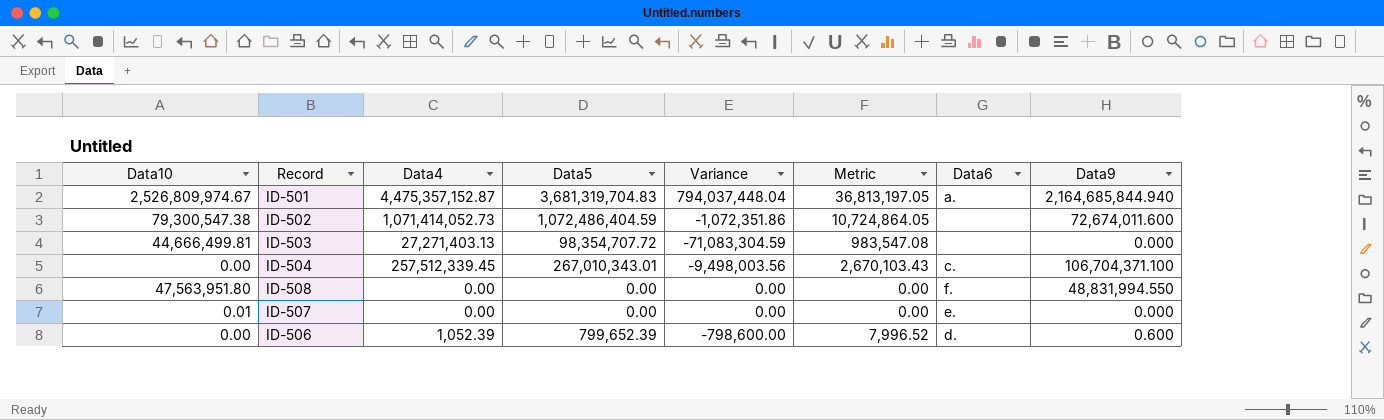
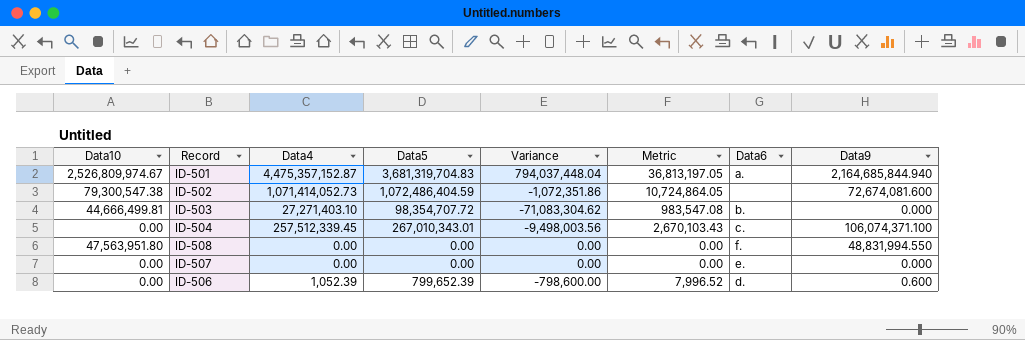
ID-502 | Data9: 72,674,011.600 -> 72,674,081.600
ID-503 | Data4: 27,271,403.13 -> 27,271,403.10
ID-503 | Variance: -71,083,304.59 -> -71,083,304.62
ID-503 | Data6: none -> b.
ID-504 | Data9: 106,704,371.100 -> 106,074,371.100
ID-507 | Data10: 0.01 -> 0.00

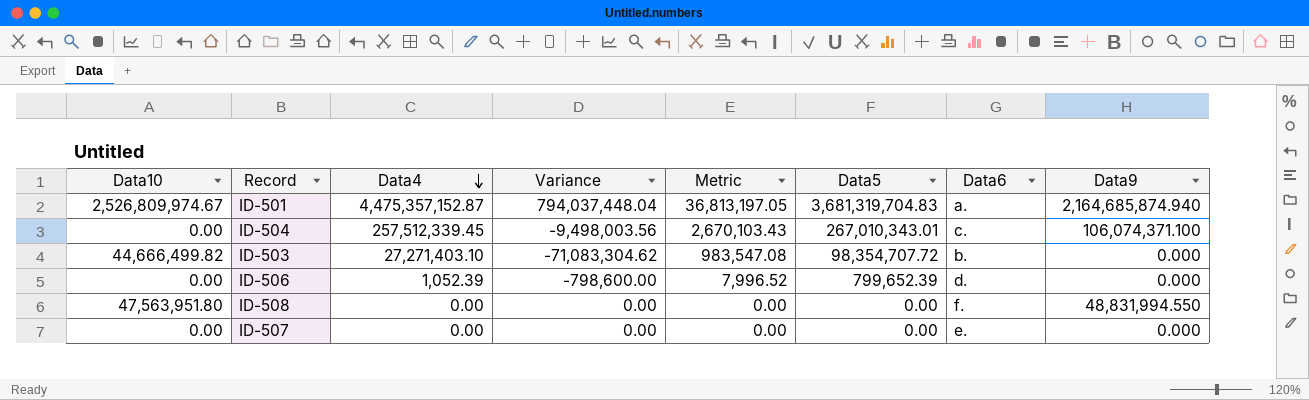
row order: none -> Data4 descending
column Data5 | position: 4 -> 6
row ID-502: 79,300,547.38 | 1,071,414,052.73 | 1,072,486,404.59 | -1,072,351.86 | 10,724,864.05 | none | 72,674,081.600 -> none
ID-501 | Data9: 2,164,685,844.940 -> 2,164,685,874.940
ID-503 | Data10: 44,666,499.81 -> 44,666,499.82
ID-506 | Data9: 0.600 -> 0.000

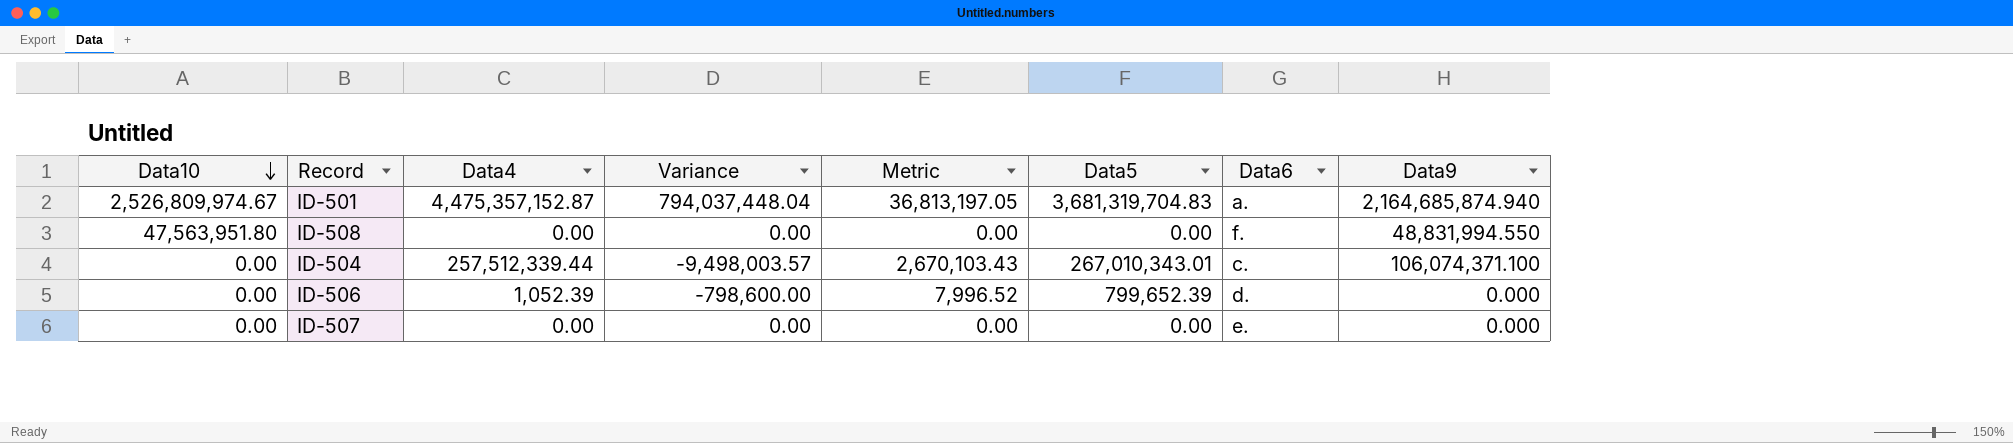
row order: Data4 descending -> Data10 descending
row ID-503: 44,666,499.82 | 27,271,403.10 | -71,083,304.62 | 983,547.08 | 98,354,707.72 | b. | 0.000 -> none
ID-504 | Data4: 257,512,339.45 -> 257,512,339.44
ID-504 | Variance: -9,498,003.56 -> -9,498,003.57

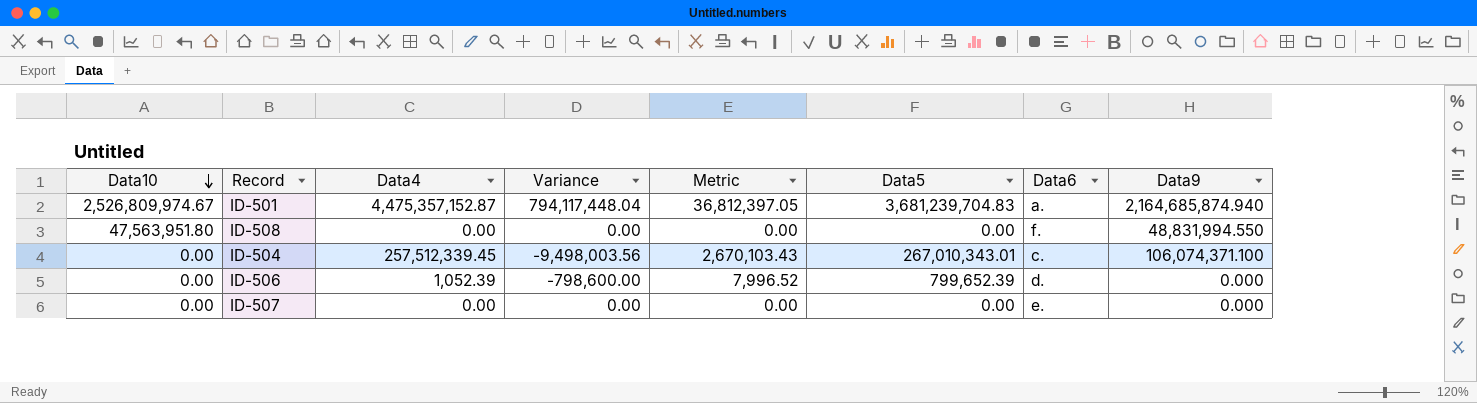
ID-501 | Variance: 794,037,448.04 -> 794,117,448.04
ID-501 | Metric: 36,813,197.05 -> 36,812,397.05
ID-501 | Data5: 3,681,319,704.83 -> 3,681,239,704.83
ID-504 | Data4: 257,512,339.44 -> 257,512,339.45
ID-504 | Variance: -9,498,003.57 -> -9,498,003.56

